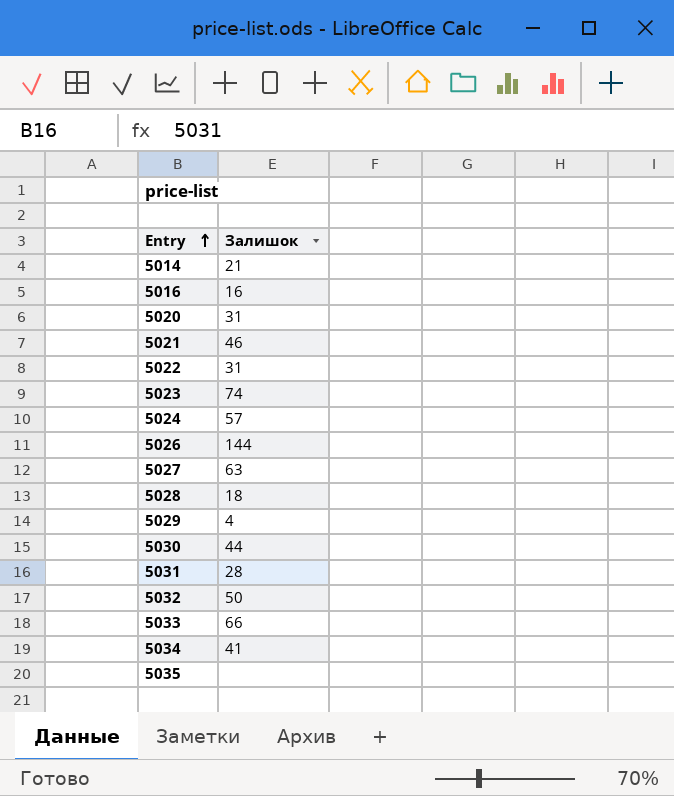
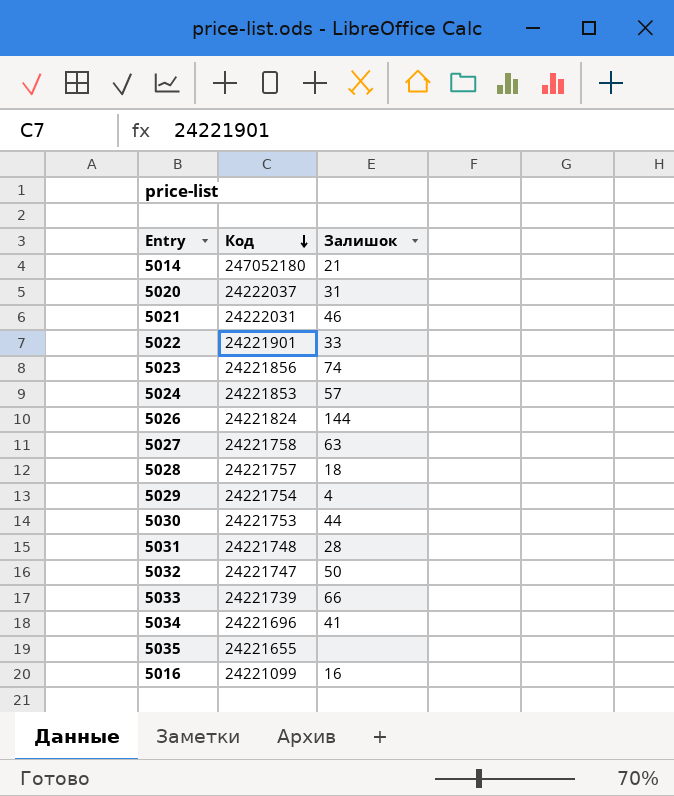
row order: Entry ascending -> Код descending
column Код | position: none -> 2
5022 | Залишок: 31 -> 33

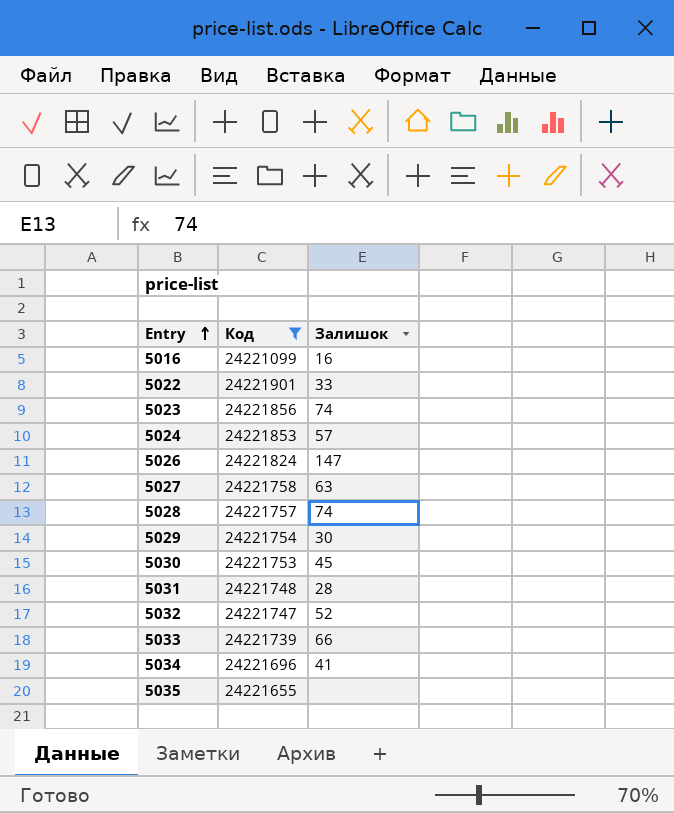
filter: none -> Код <= 24221901
row order: Код descending -> Entry ascending
5026 | Залишок: 144 -> 147
5028 | Залишок: 18 -> 74
5029 | Залишок: 4 -> 30
5030 | Залишок: 44 -> 45
5032 | Залишок: 50 -> 52

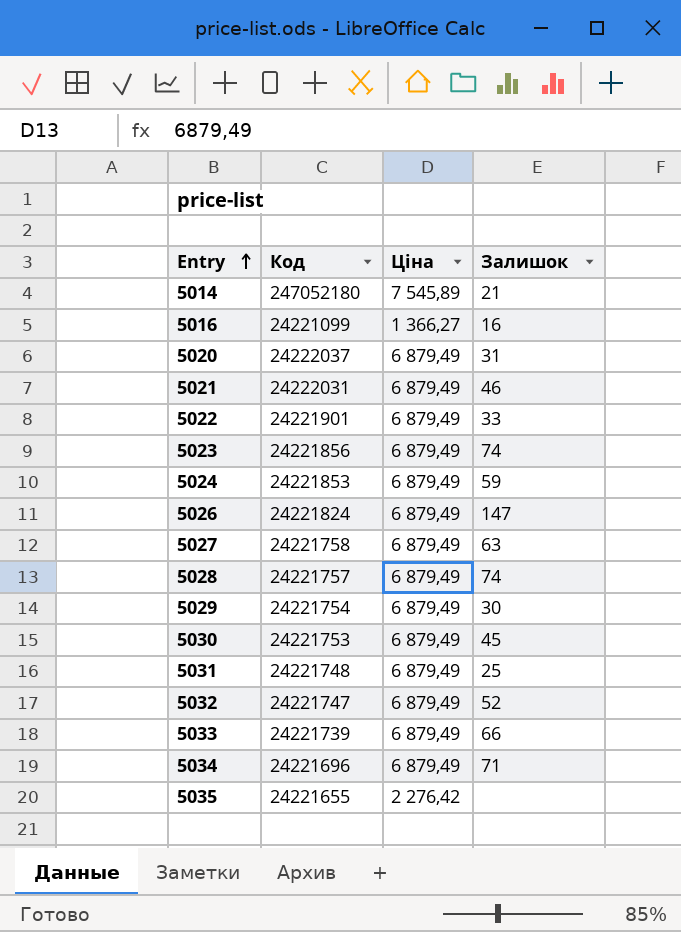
filter: Код <= 24221901 -> none
column Ціна | position: none -> 3
5024 | Залишок: 57 -> 59
5031 | Залишок: 28 -> 25
5034 | Залишок: 41 -> 71

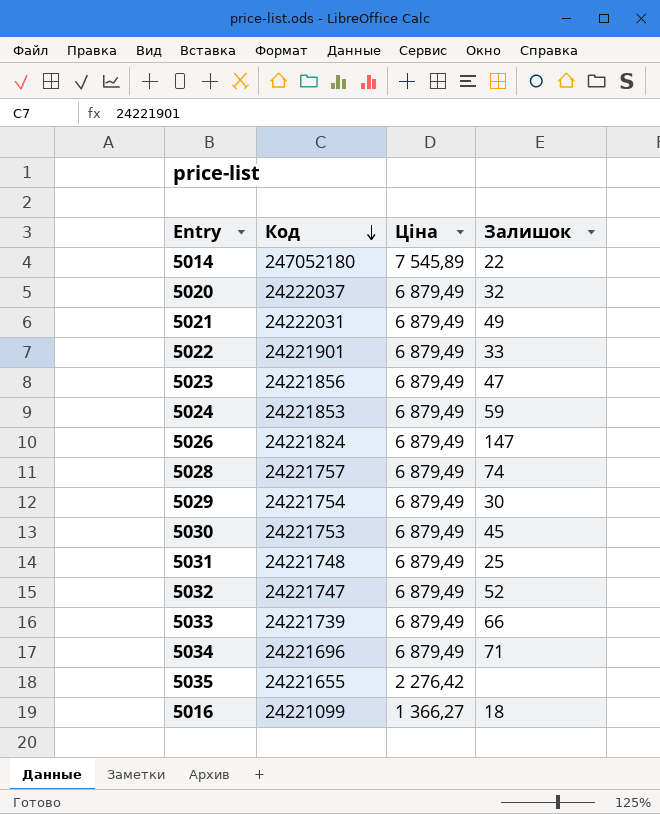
row order: Entry ascending -> Код descending
row 5027: 24221758 | 6 879,49 | 63 -> none
5014 | Залишок: 21 -> 22
5020 | Залишок: 31 -> 32
5021 | Залишок: 46 -> 49
5023 | Залишок: 74 -> 47
5016 | Залишок: 16 -> 18

